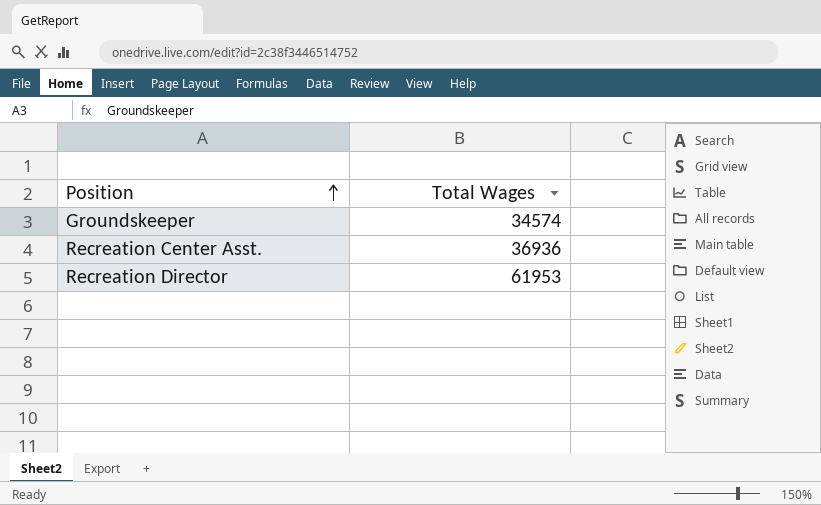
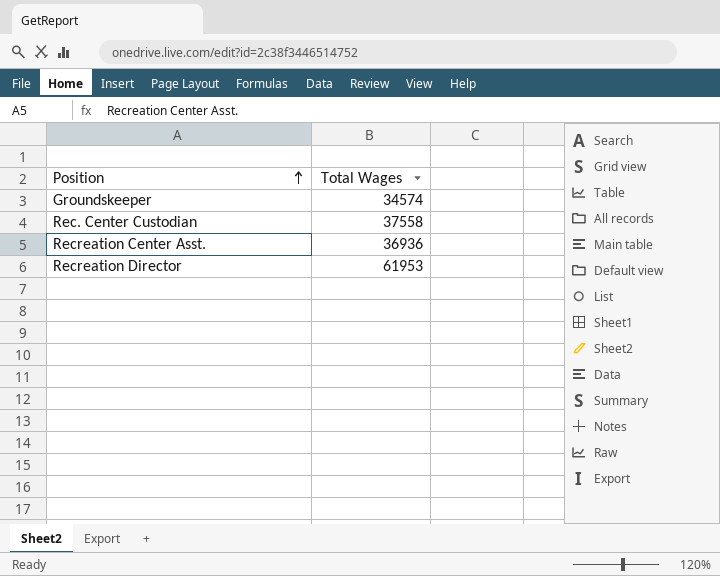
row Rec. Center Custodian: none -> 37558

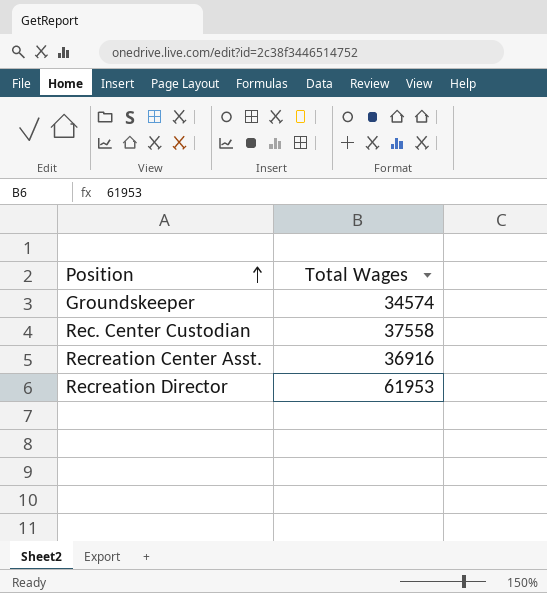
Recreation Center Asst. | Total Wages: 36936 -> 36916

